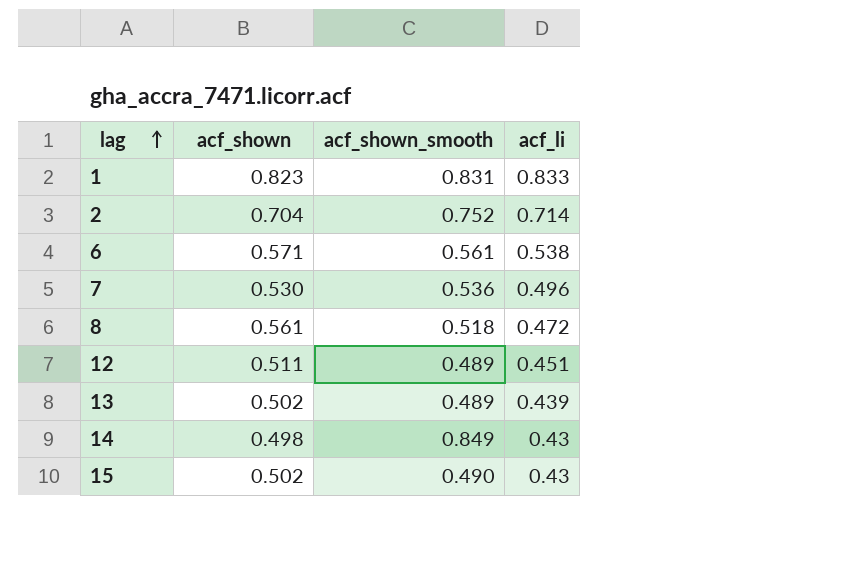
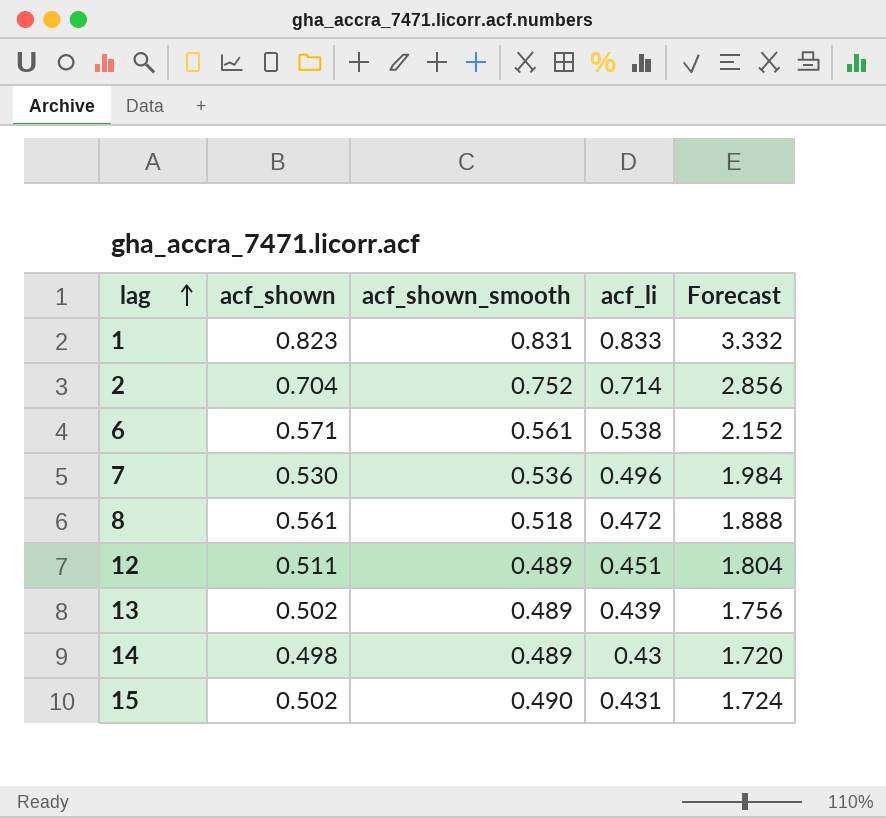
column Forecast | formula: none -> [acf_li] * 4
14 | acf_shown_smooth: 0.849 -> 0.489
15 | acf_li: 0.43 -> 0.431

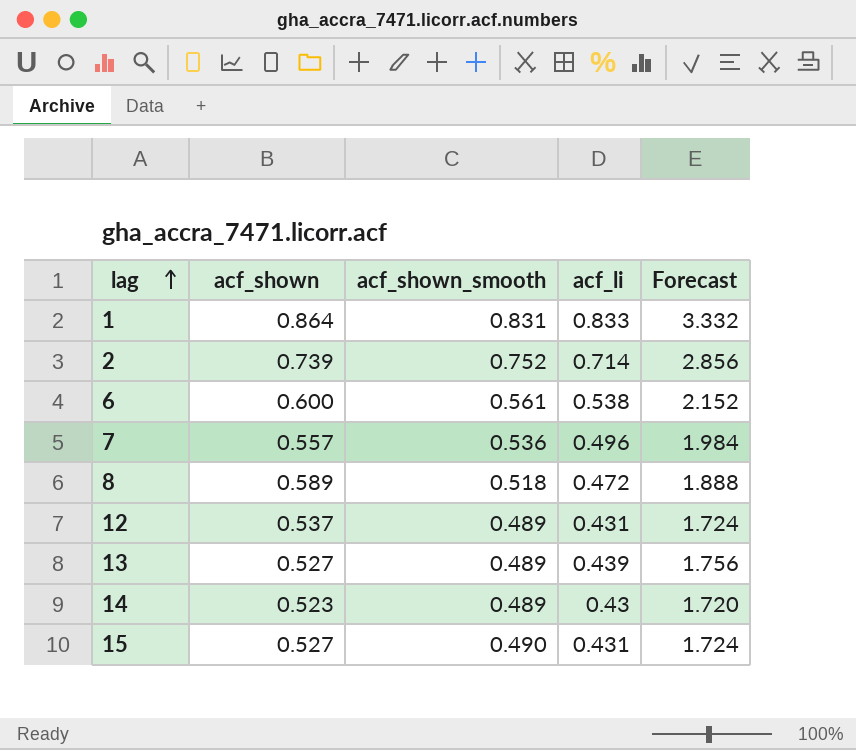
1 | acf_shown: 0.823 -> 0.864
2 | acf_shown: 0.704 -> 0.739
6 | acf_shown: 0.571 -> 0.600
7 | acf_shown: 0.530 -> 0.557
8 | acf_shown: 0.561 -> 0.589
12 | acf_shown: 0.511 -> 0.537
12 | acf_li: 0.451 -> 0.431
12 | Forecast: 1.804 -> 1.724
13 | acf_shown: 0.502 -> 0.527
14 | acf_shown: 0.498 -> 0.523
15 | acf_shown: 0.502 -> 0.527

